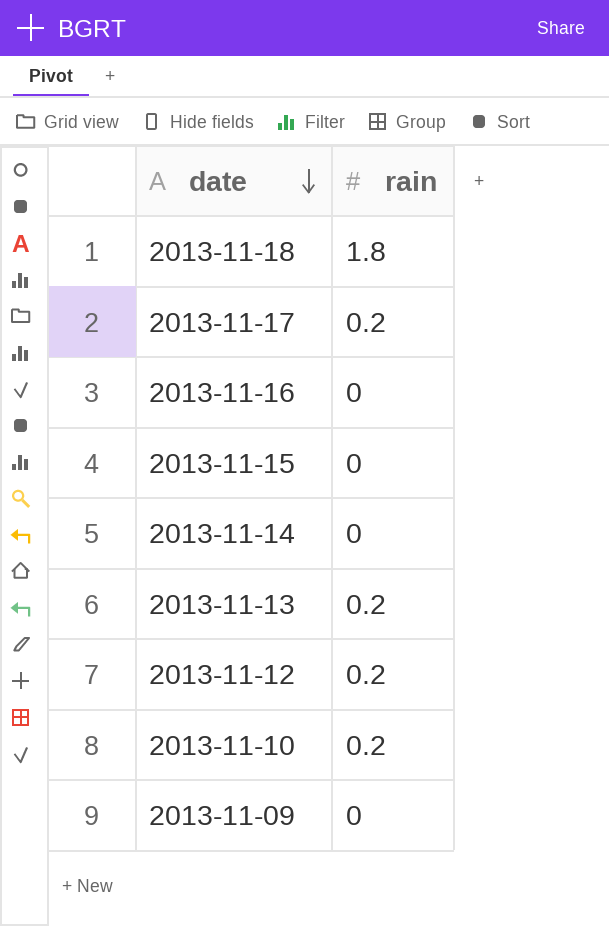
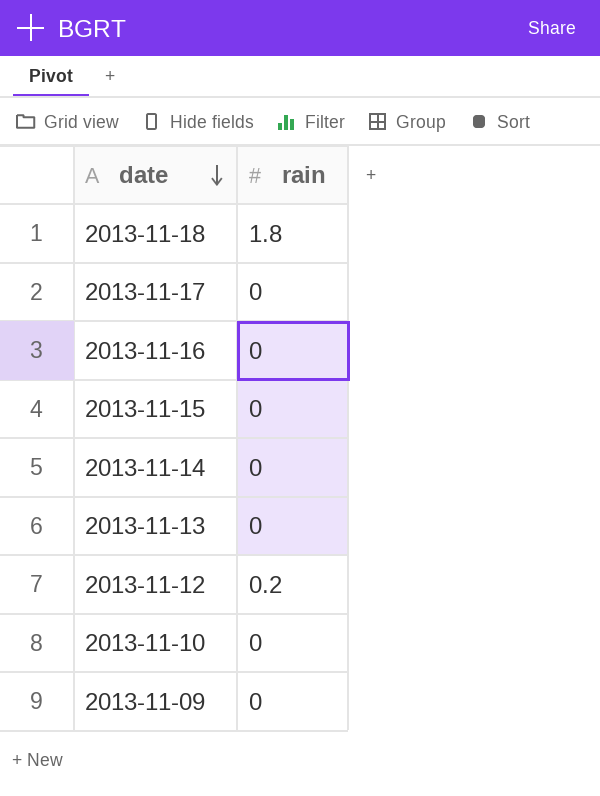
2013-11-17 | rain: 0.2 -> 0
2013-11-13 | rain: 0.2 -> 0
2013-11-10 | rain: 0.2 -> 0

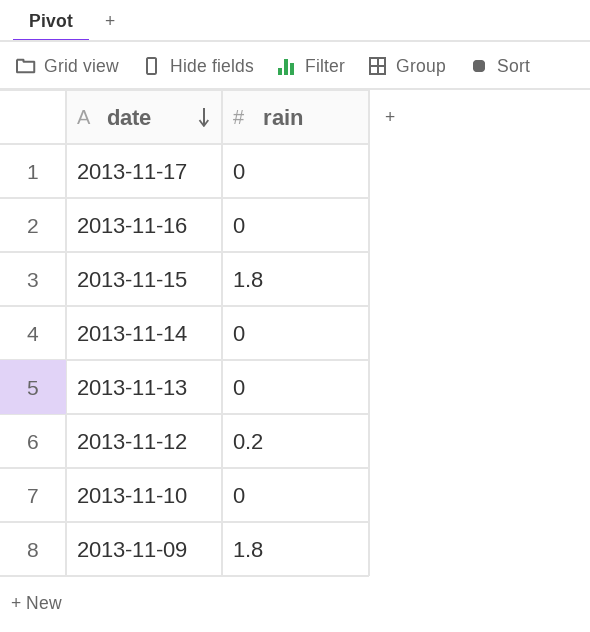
row 2013-11-18: 1.8 -> none
2013-11-15 | rain: 0 -> 1.8
2013-11-09 | rain: 0 -> 1.8

